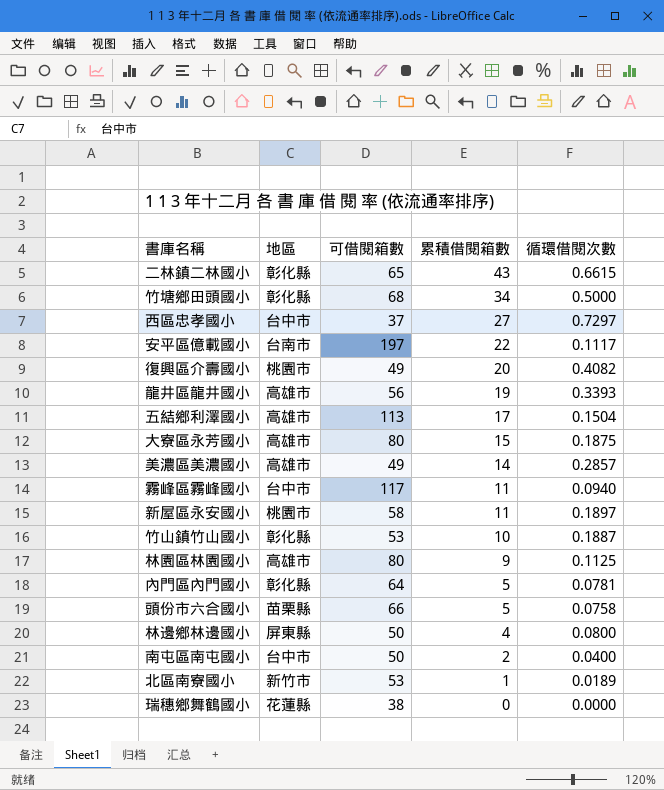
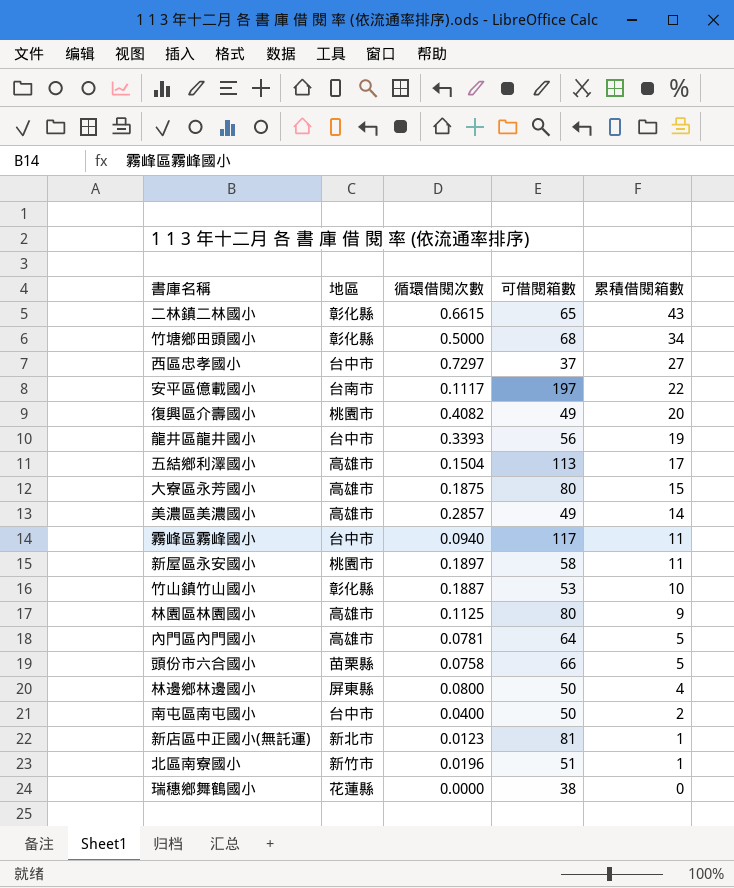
column 循環借閱次數 | position: 5 -> 3
龍井區龍井國小 | 地區: 高雄市 -> 台中市
內門區內門國小 | 地區: 彰化縣 -> 高雄市
row 新店區中正國小(無託運): none -> 新北市 | 0.0123 | 81 | 1
北區南寮國小 | 循環借閱次數: 0.0189 -> 0.0196
北區南寮國小 | 可借閱箱數: 53 -> 51

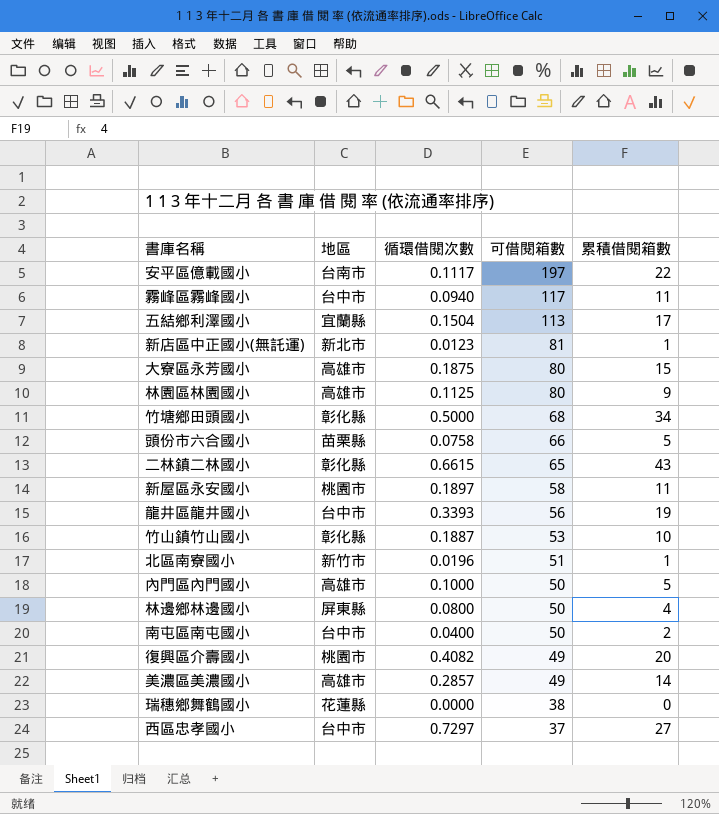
row order: 累積借閱箱數 descending -> 可借閱箱數 descending
五結鄉利澤國小 | 地區: 高雄市 -> 宜蘭縣
內門區內門國小 | 循環借閱次數: 0.0781 -> 0.1000
內門區內門國小 | 可借閱箱數: 64 -> 50

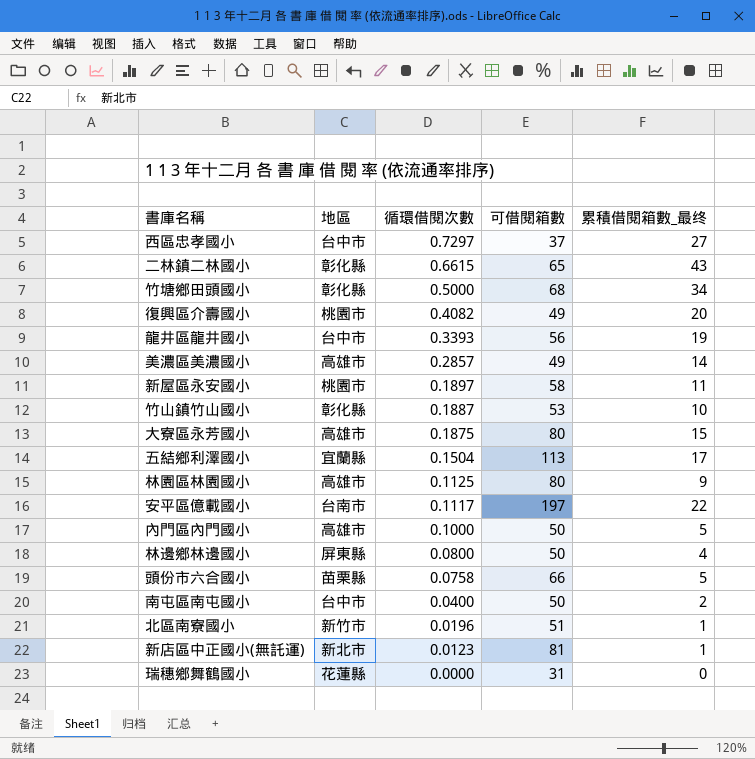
row order: 可借閱箱數 descending -> 循環借閱次數 descending
column name: 累積借閱箱數 -> 累積借閱箱數_最终
row 霧峰區霧峰國小: 台中市 | 0.0940 | 117 | 11 -> none
瑞穗鄉舞鶴國小 | 可借閱箱數: 38 -> 31

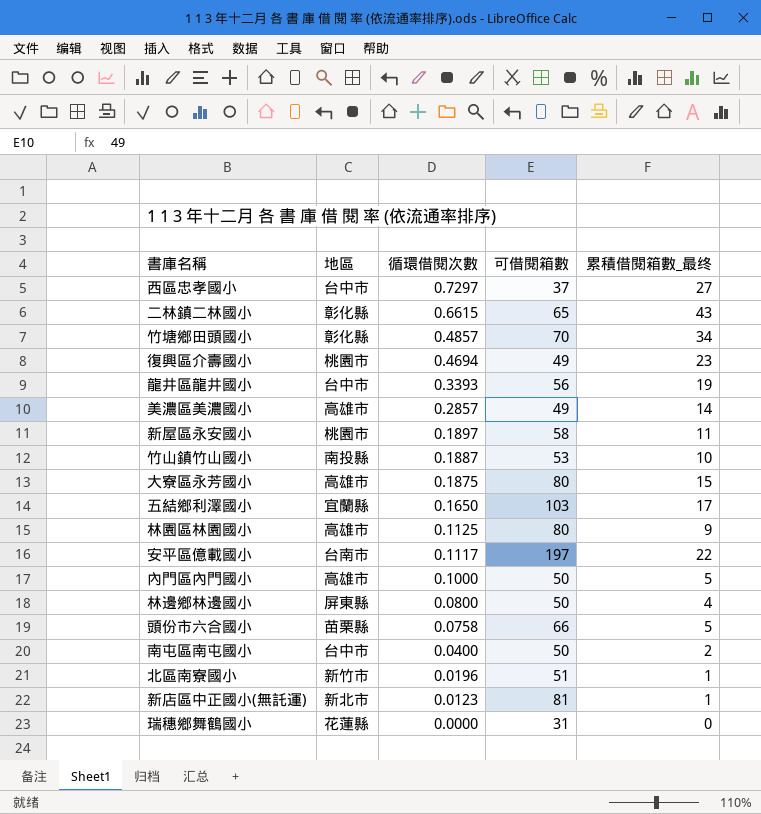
竹塘鄉田頭國小 | 循環借閱次數: 0.5000 -> 0.4857
竹塘鄉田頭國小 | 可借閱箱數: 68 -> 70
復興區介壽國小 | 循環借閱次數: 0.4082 -> 0.4694
復興區介壽國小 | 累積借閱箱數_最终: 20 -> 23
竹山鎮竹山國小 | 地區: 彰化縣 -> 南投縣
五結鄉利澤國小 | 循環借閱次數: 0.1504 -> 0.1650
五結鄉利澤國小 | 可借閱箱數: 113 -> 103

